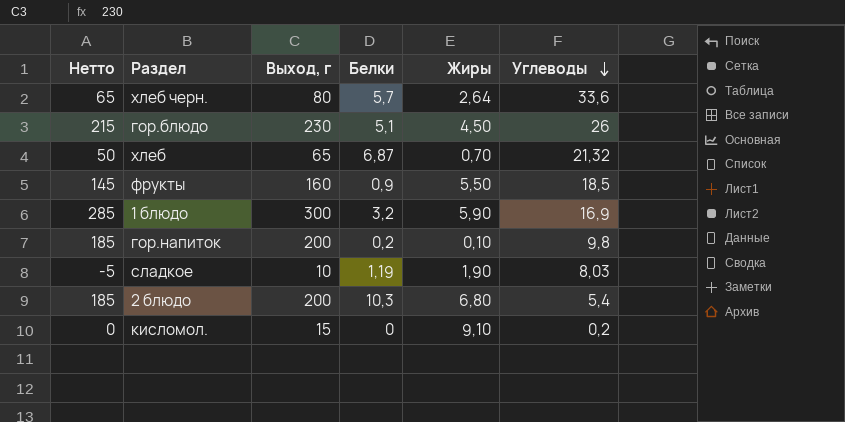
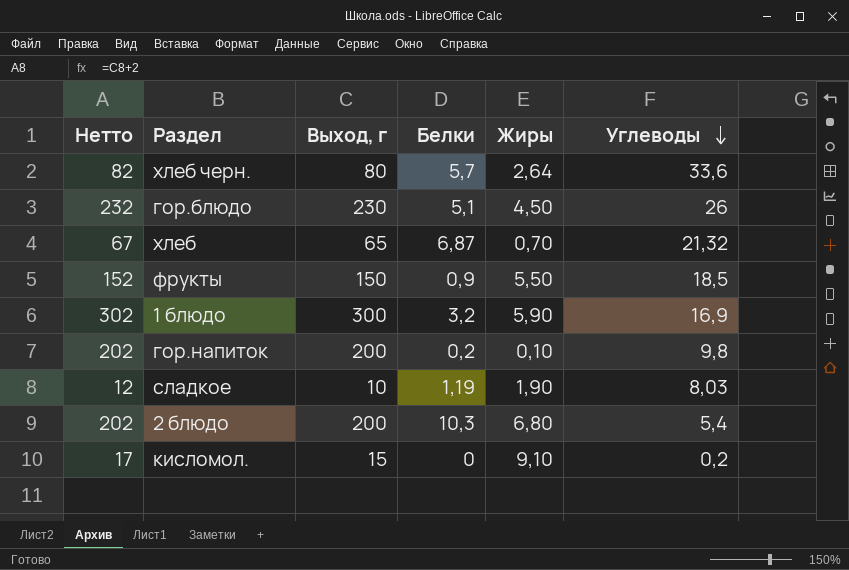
column Нетто | formula: [Выход, г] - 15 -> [Выход, г] + 2
фрукты | Выход, г: 160 -> 150

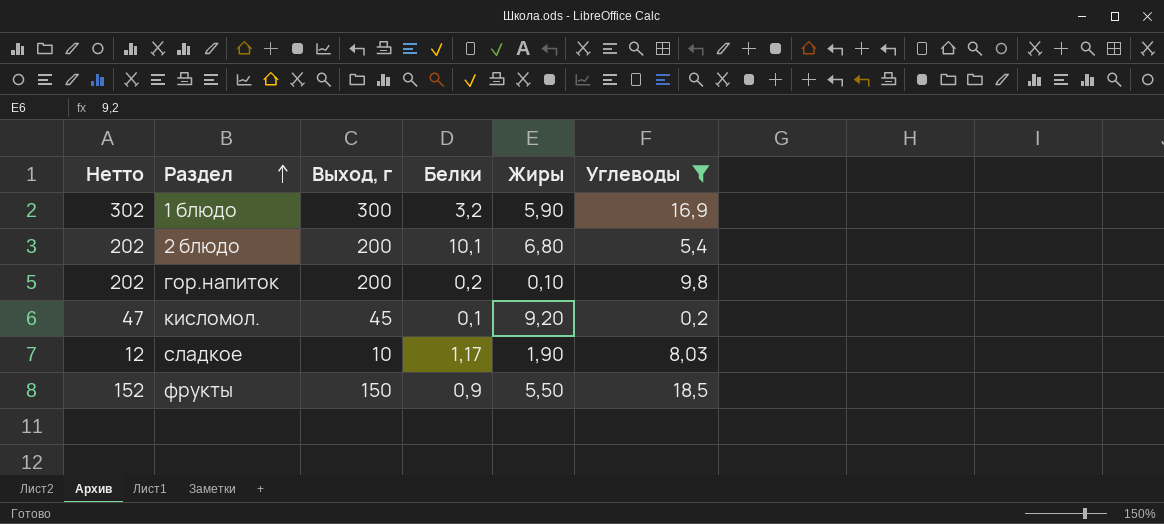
filter: none -> Углеводы <= 18,5
row order: Углеводы descending -> Раздел ascending
2 блюдо | Белки: 10,3 -> 10,1
кисломол. | Нетто: 17 -> 47
кисломол. | Выход, г: 15 -> 45
кисломол. | Белки: 0 -> 0,1
кисломол. | Жиры: 9,10 -> 9,20
сладкое | Белки: 1,19 -> 1,17

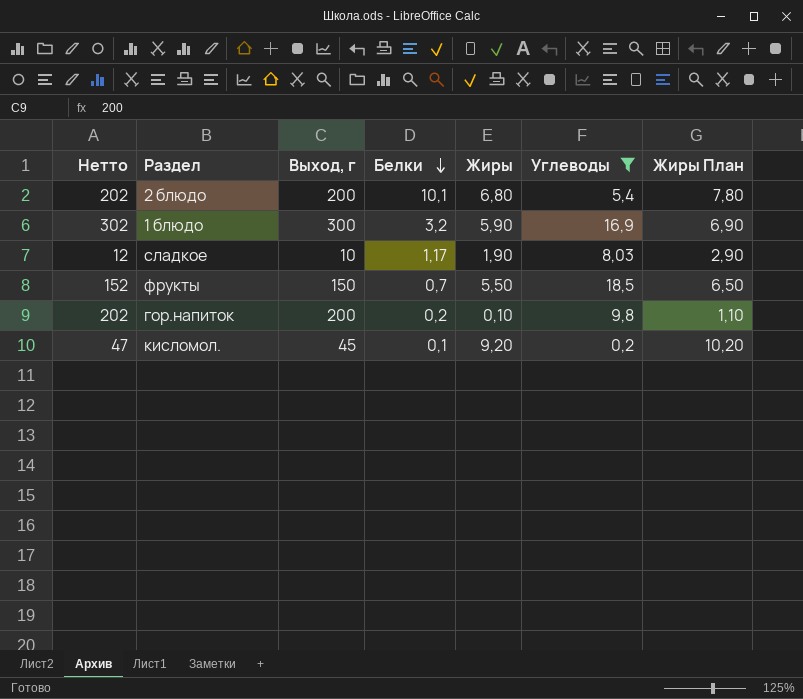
row order: Раздел ascending -> Белки descending
column Жиры План | formula: none -> [Жиры] + 1
фрукты | Белки: 0,9 -> 0,7

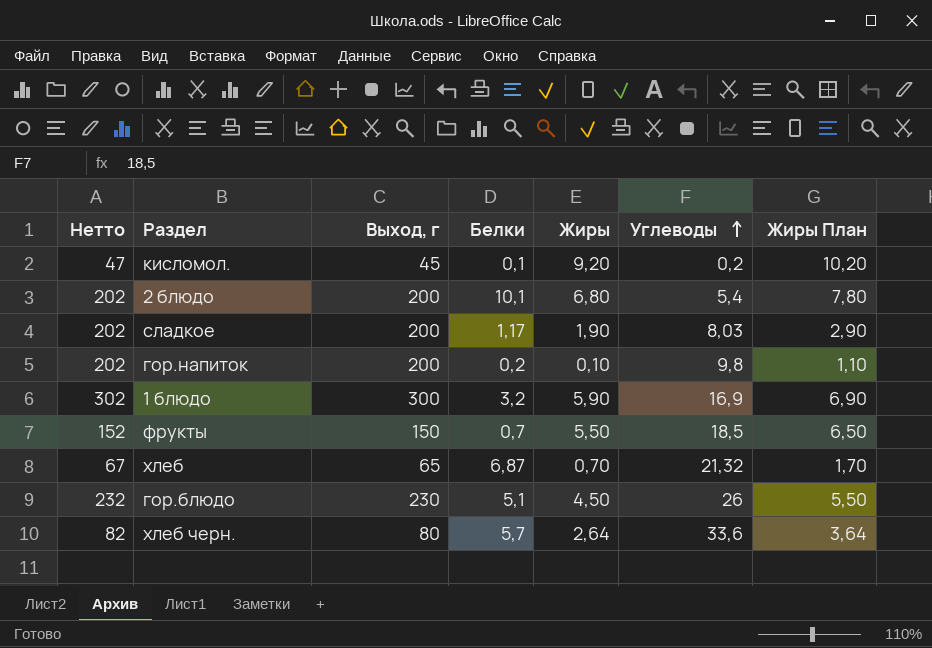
filter: Углеводы <= 18,5 -> none
row order: Белки descending -> Углеводы ascending
сладкое | Нетто: 12 -> 202
сладкое | Выход, г: 10 -> 200

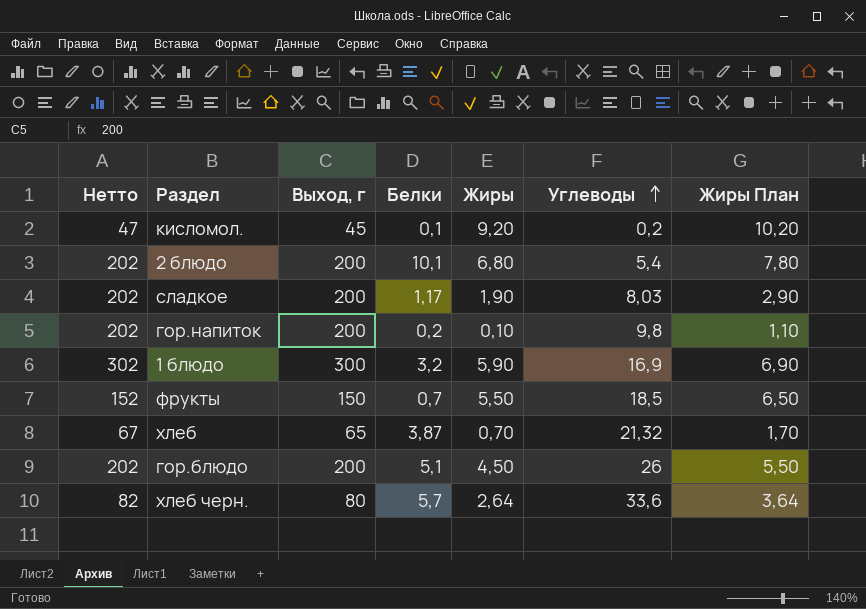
хлеб | Белки: 6,87 -> 3,87
гор.блюдо | Нетто: 232 -> 202
гор.блюдо | Выход, г: 230 -> 200

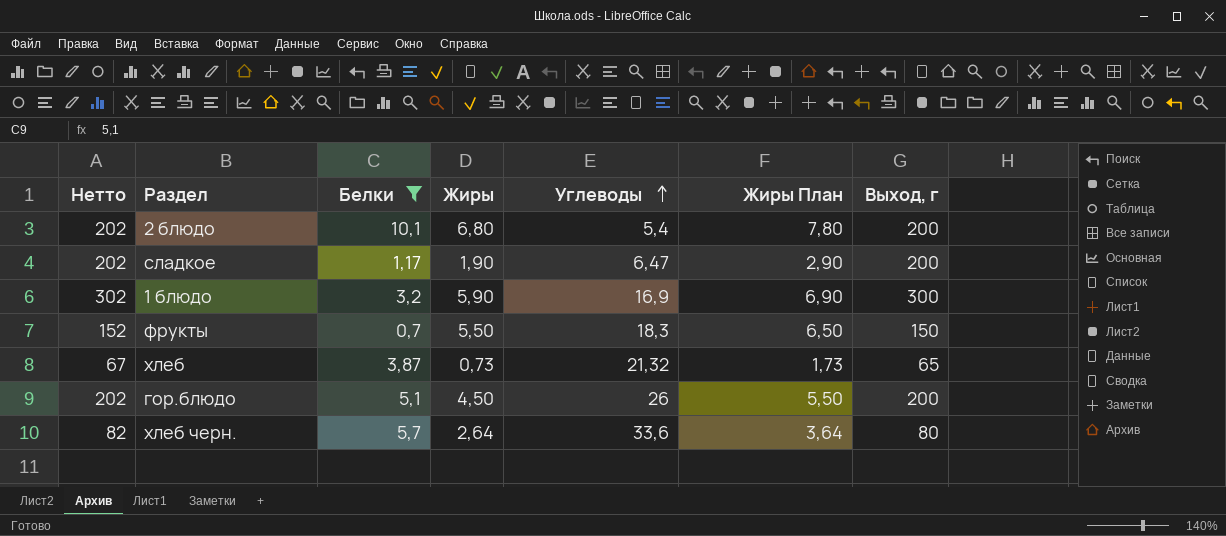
filter: none -> Белки >= 0,7
column Выход, г | position: 3 -> 7
сладкое | Углеводы: 8,03 -> 6,47
фрукты | Углеводы: 18,5 -> 18,3
хлеб | Жиры: 0,70 -> 0,73
хлеб | Жиры План: 1,70 -> 1,73

